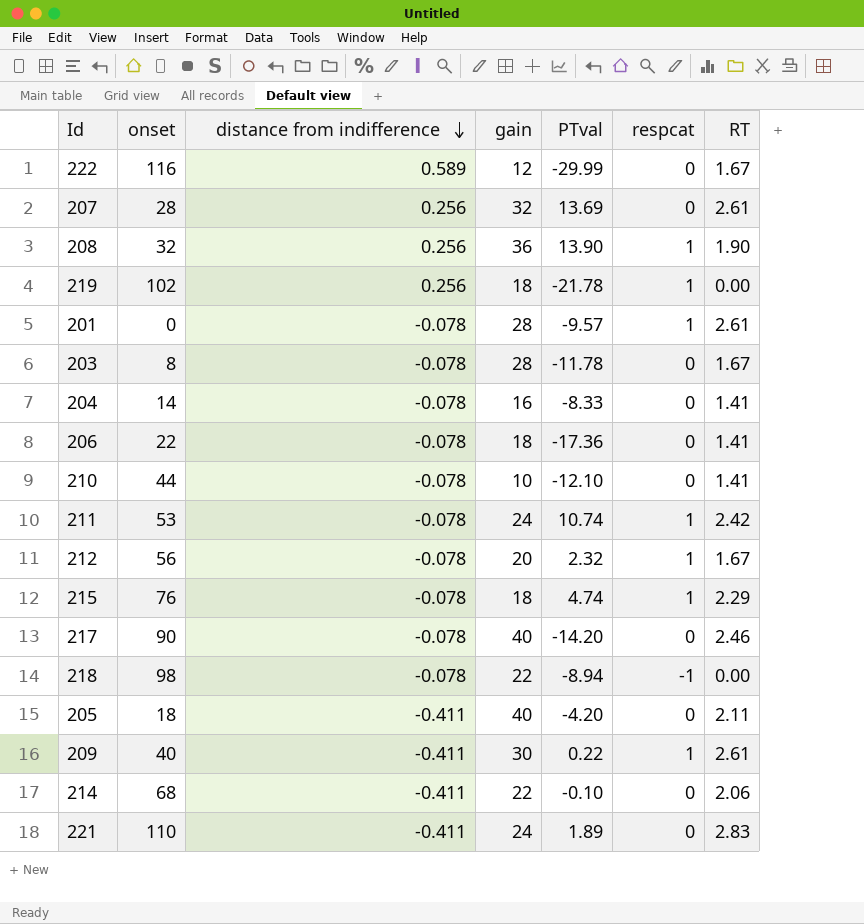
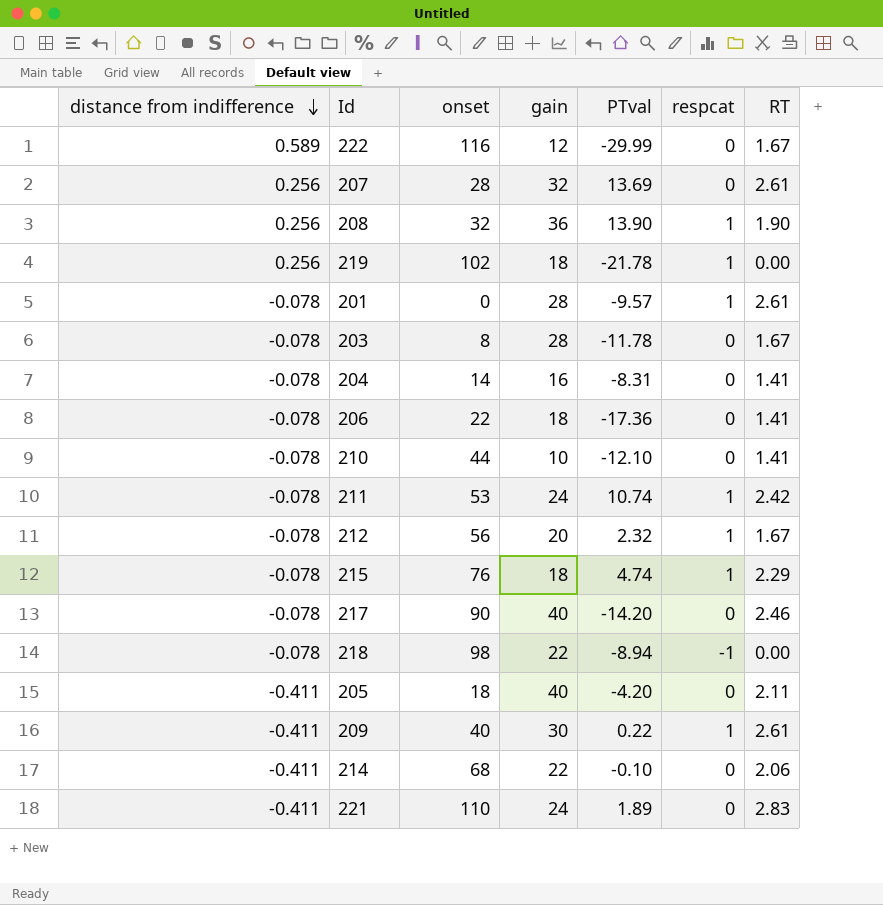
column distance from indifference | position: 3 -> 1
204 | PTval: -8.33 -> -8.31

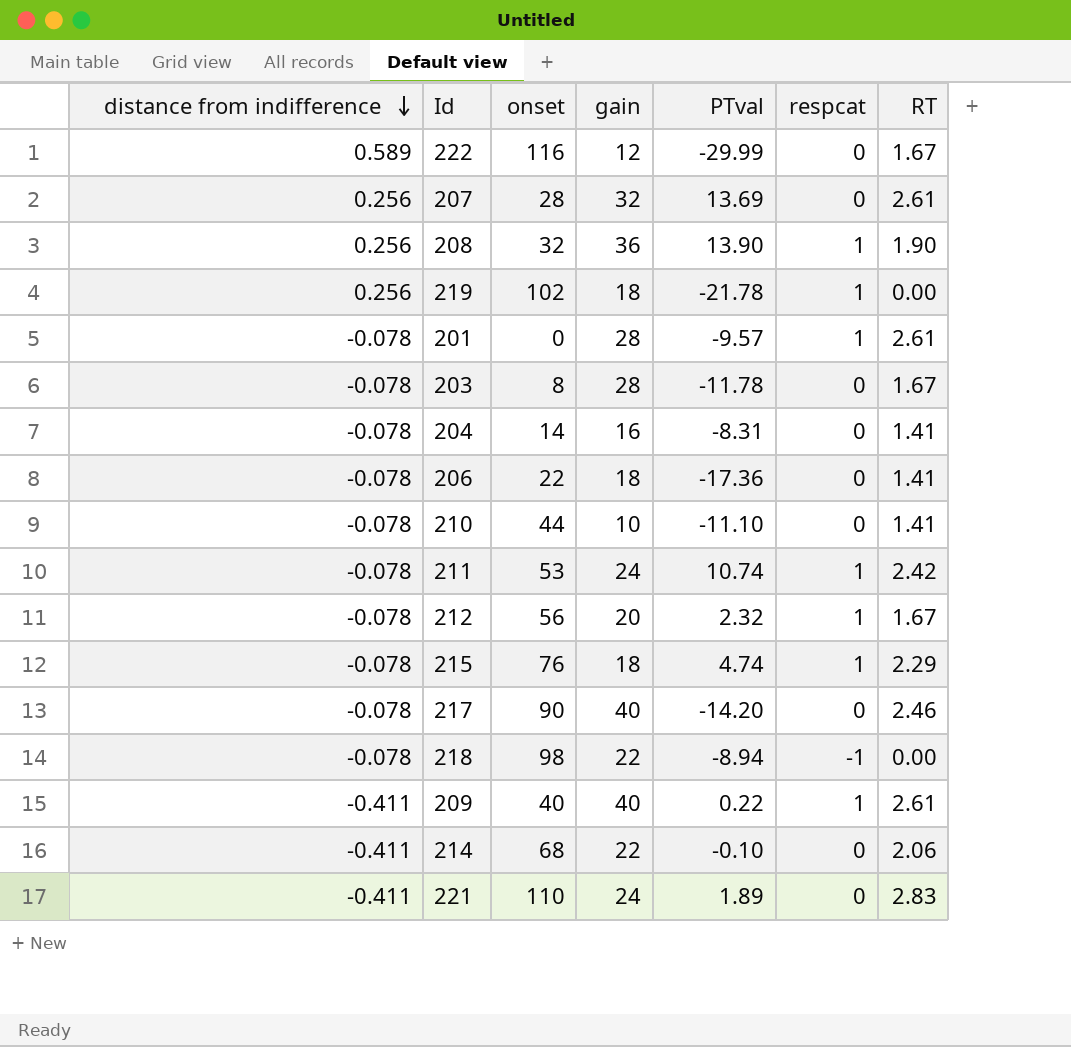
row 205: -0.411 | 18 | 40 | -4.20 | 0 | 2.11 -> none
210 | PTval: -12.10 -> -11.10
209 | gain: 30 -> 40

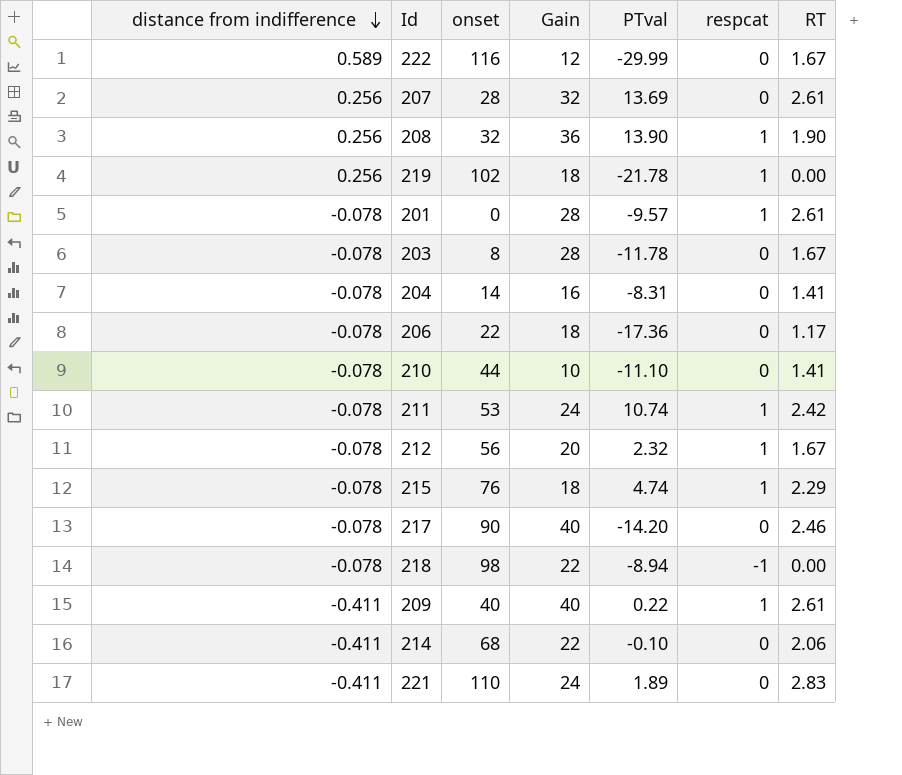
column name: gain -> Gain
206 | RT: 1.41 -> 1.17

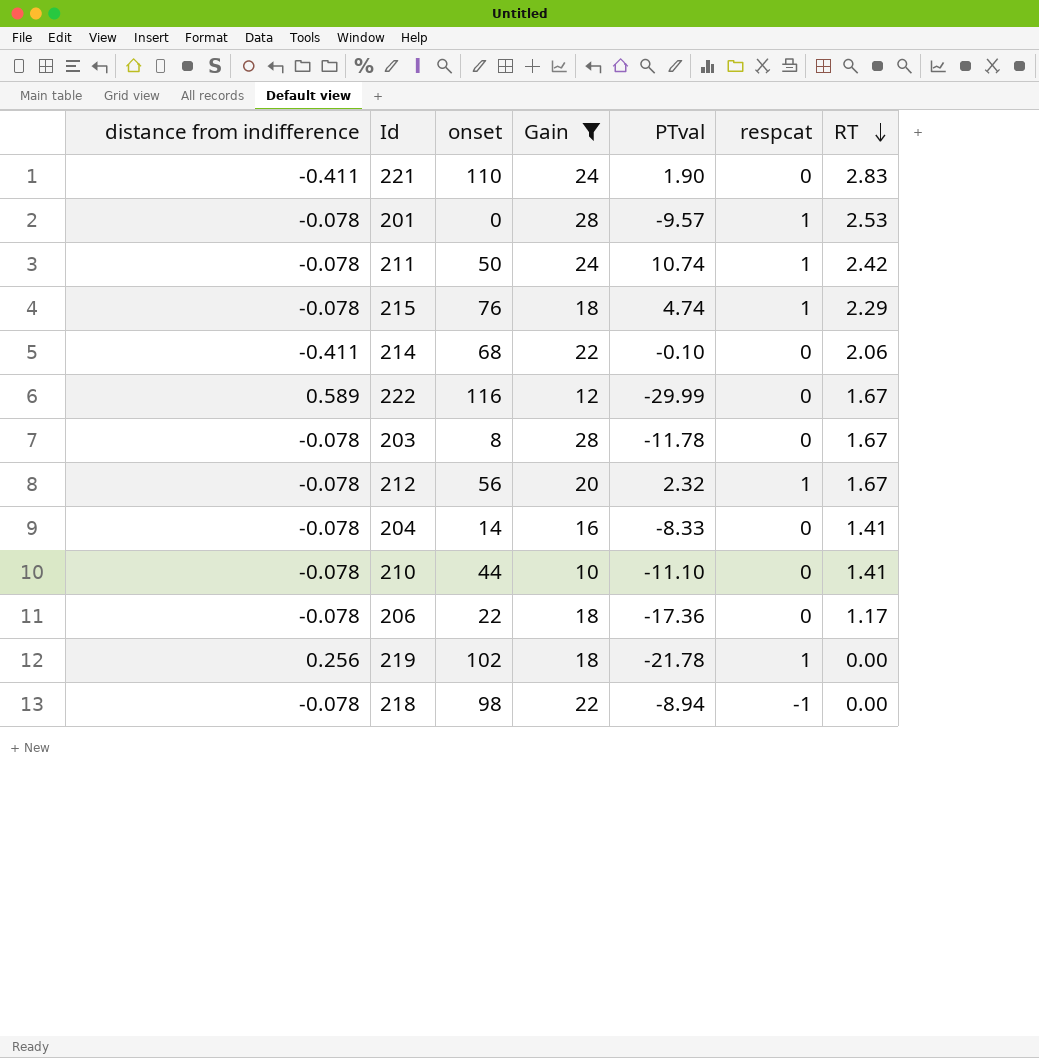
filter: none -> Gain <= 28
row order: distance from indifference descending -> RT descending
221 | PTval: 1.89 -> 1.90
201 | RT: 2.61 -> 2.53
211 | onset: 53 -> 50
204 | PTval: -8.31 -> -8.33

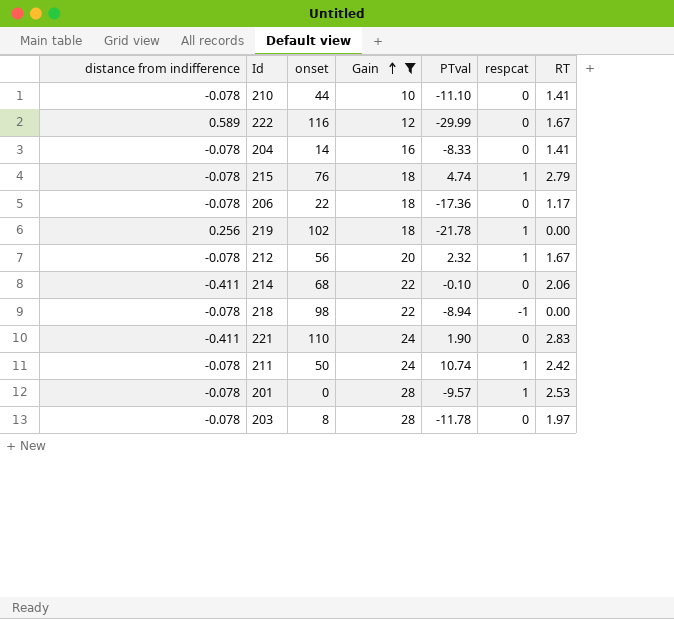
row order: RT descending -> Gain ascending
215 | RT: 2.29 -> 2.79
203 | RT: 1.67 -> 1.97

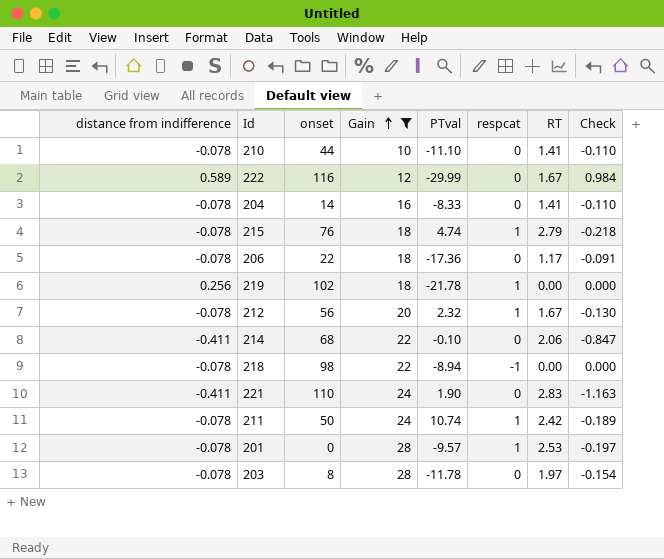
column Check | formula: none -> [distance from indifference] * [RT]

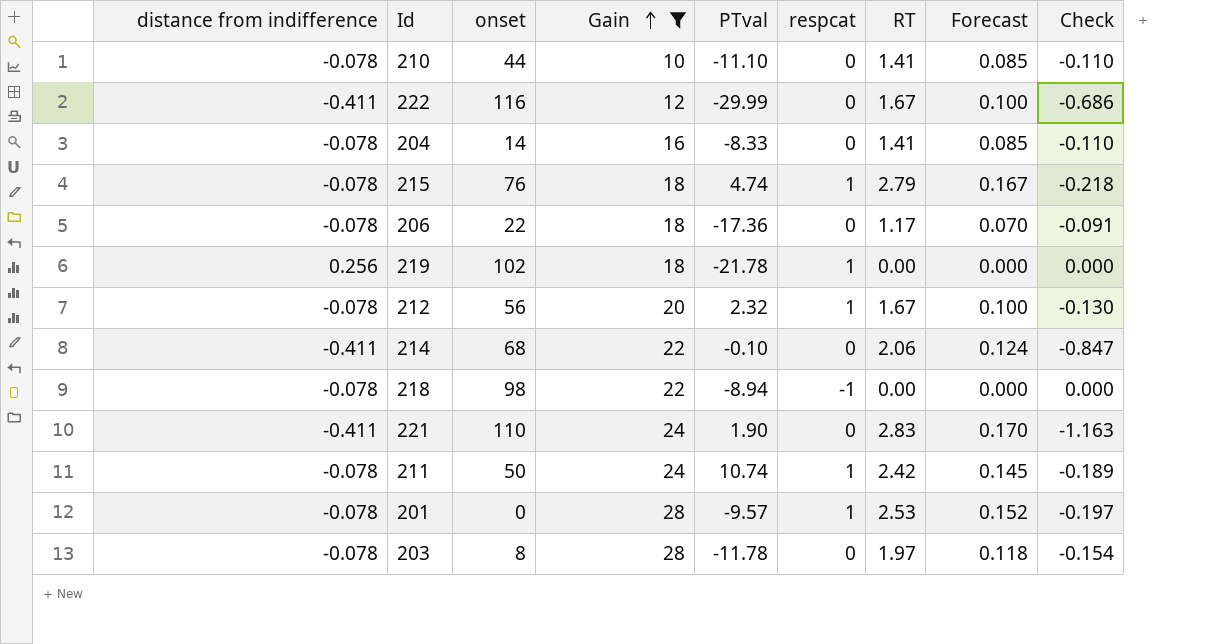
column Forecast | formula: none -> [RT] * 0.06
222 | distance from indifference: 0.589 -> -0.411
222 | Check: 0.984 -> -0.686

